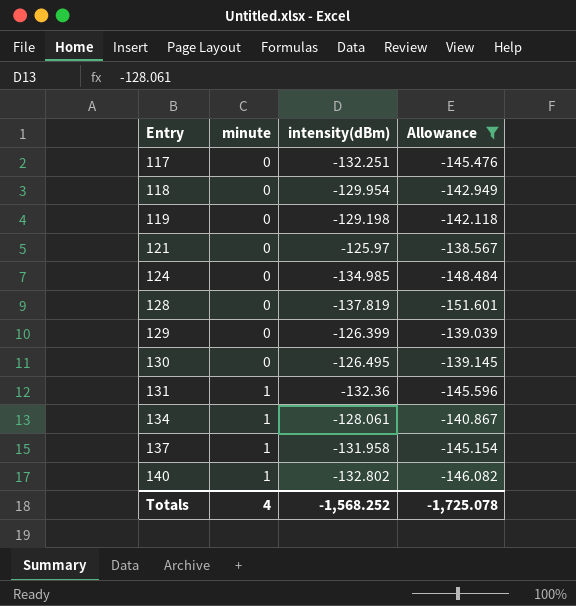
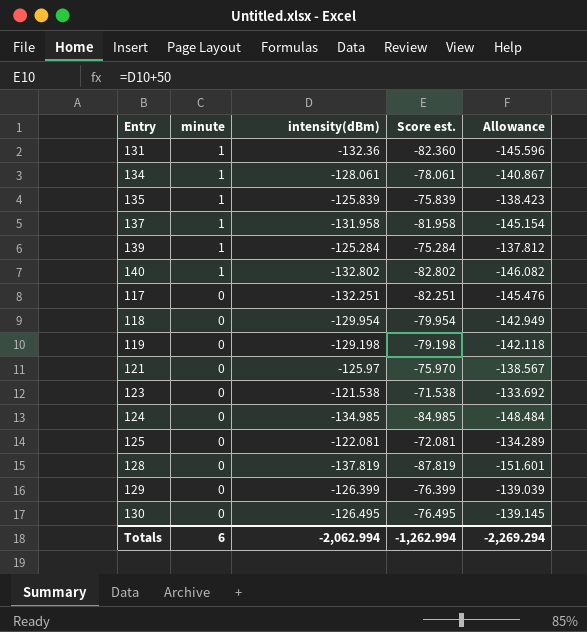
filter: Allowance <= -138.567 -> none
row order: Entry ascending -> minute descending
column Score est. | formula: none -> [intensity(dBm)] + 50
Totals | minute: 4 -> 6
Totals | intensity(dBm): -1,568.252 -> -2,062.994
Totals | Allowance: -1,725.078 -> -2,269.294

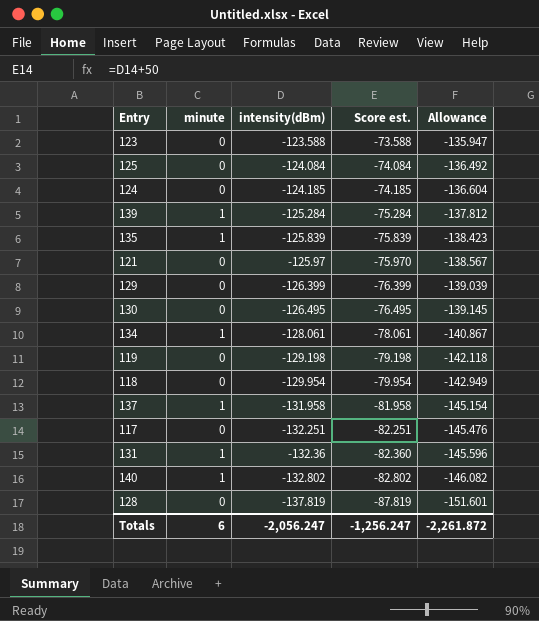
row order: minute descending -> intensity(dBm) descending
123 | intensity(dBm): -121.538 -> -123.588
123 | Score est.: -71.538 -> -73.588
123 | Allowance: -133.692 -> -135.947
125 | intensity(dBm): -122.081 -> -124.084
125 | Score est.: -72.081 -> -74.084
125 | Allowance: -134.289 -> -136.492
124 | intensity(dBm): -134.985 -> -124.185
124 | Score est.: -84.985 -> -74.185
124 | Allowance: -148.484 -> -136.604
Totals | intensity(dBm): -2,062.994 -> -2,056.247
Totals | Score est.: -1,262.994 -> -1,256.247
Totals | Allowance: -2,269.294 -> -2,261.872

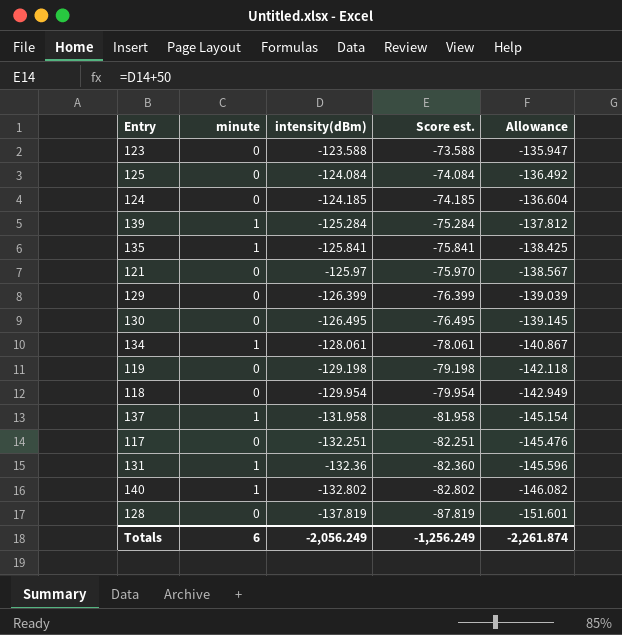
135 | intensity(dBm): -125.839 -> -125.841
135 | Score est.: -75.839 -> -75.841
135 | Allowance: -138.423 -> -138.425
Totals | intensity(dBm): -2,056.247 -> -2,056.249
Totals | Score est.: -1,256.247 -> -1,256.249
Totals | Allowance: -2,261.872 -> -2,261.874

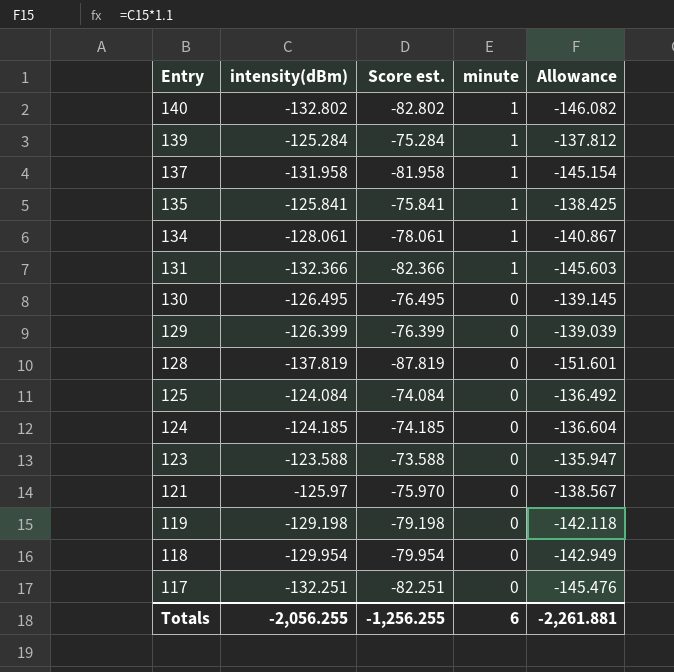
row order: intensity(dBm) descending -> Entry descending
column minute | position: 2 -> 4
131 | intensity(dBm): -132.36 -> -132.366
131 | Score est.: -82.360 -> -82.366
131 | Allowance: -145.596 -> -145.603
Totals | intensity(dBm): -2,056.249 -> -2,056.255
Totals | Score est.: -1,256.249 -> -1,256.255
Totals | Allowance: -2,261.874 -> -2,261.881

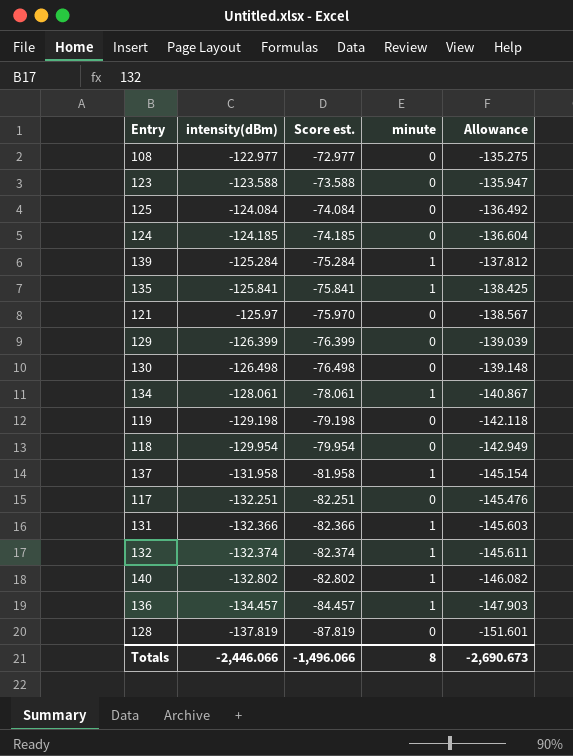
row order: Entry descending -> intensity(dBm) descending
row 108: none -> -122.977 | -72.977 | 0 | -135.275
130 | intensity(dBm): -126.495 -> -126.498
130 | Score est.: -76.495 -> -76.498
130 | Allowance: -139.145 -> -139.148
row 132: none -> -132.374 | -82.374 | 1 | -145.611
row 136: none -> -134.457 | -84.457 | 1 | -147.903
Totals | intensity(dBm): -2,056.255 -> -2,446.066
Totals | Score est.: -1,256.255 -> -1,496.066
Totals | minute: 6 -> 8
Totals | Allowance: -2,261.881 -> -2,690.673

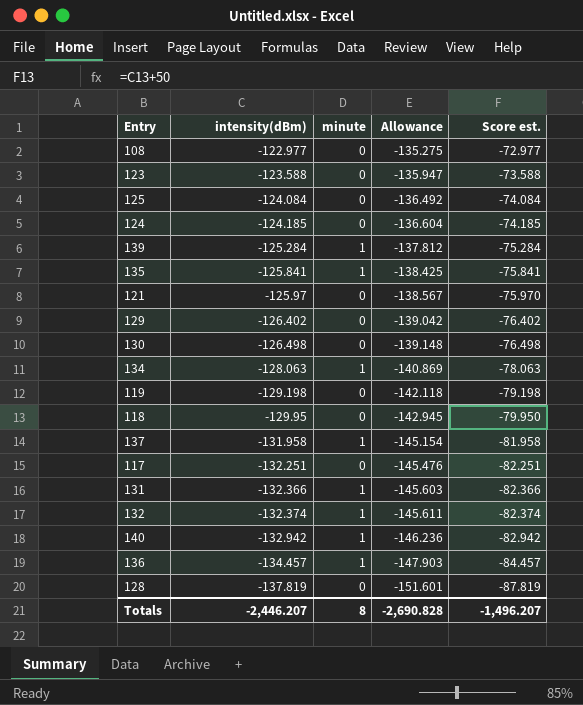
column Score est. | position: 3 -> 5
129 | intensity(dBm): -126.399 -> -126.402
129 | Allowance: -139.039 -> -139.042
129 | Score est.: -76.399 -> -76.402
134 | intensity(dBm): -128.061 -> -128.063
134 | Allowance: -140.867 -> -140.869
134 | Score est.: -78.061 -> -78.063
118 | intensity(dBm): -129.954 -> -129.95
118 | Allowance: -142.949 -> -142.945
118 | Score est.: -79.954 -> -79.950
140 | intensity(dBm): -132.802 -> -132.942
140 | Allowance: -146.082 -> -146.236
140 | Score est.: -82.802 -> -82.942
Totals | intensity(dBm): -2,446.066 -> -2,446.207
Totals | Allowance: -2,690.673 -> -2,690.828
Totals | Score est.: -1,496.066 -> -1,496.207

